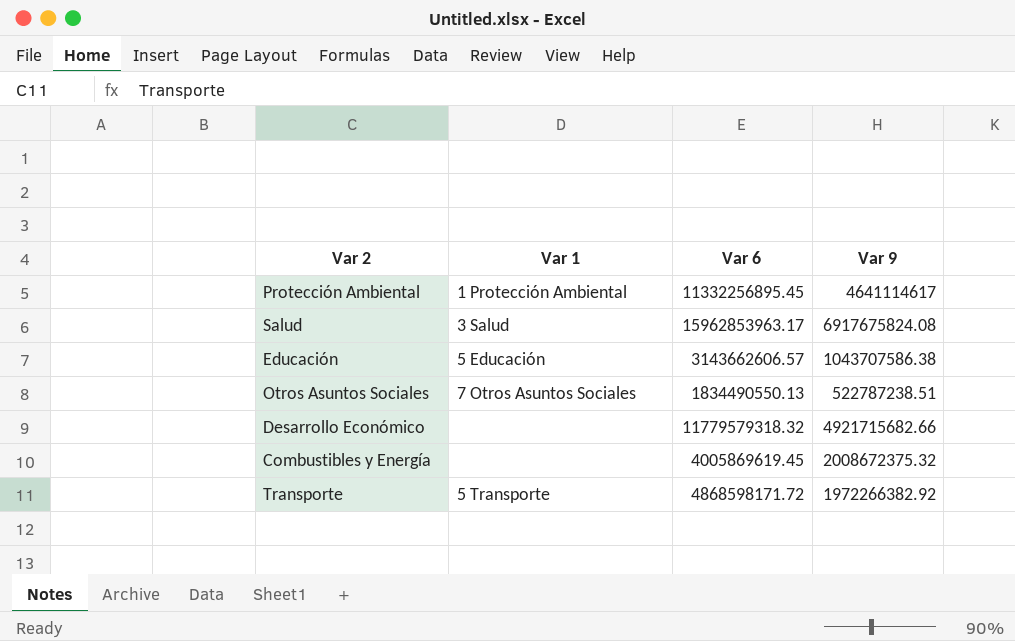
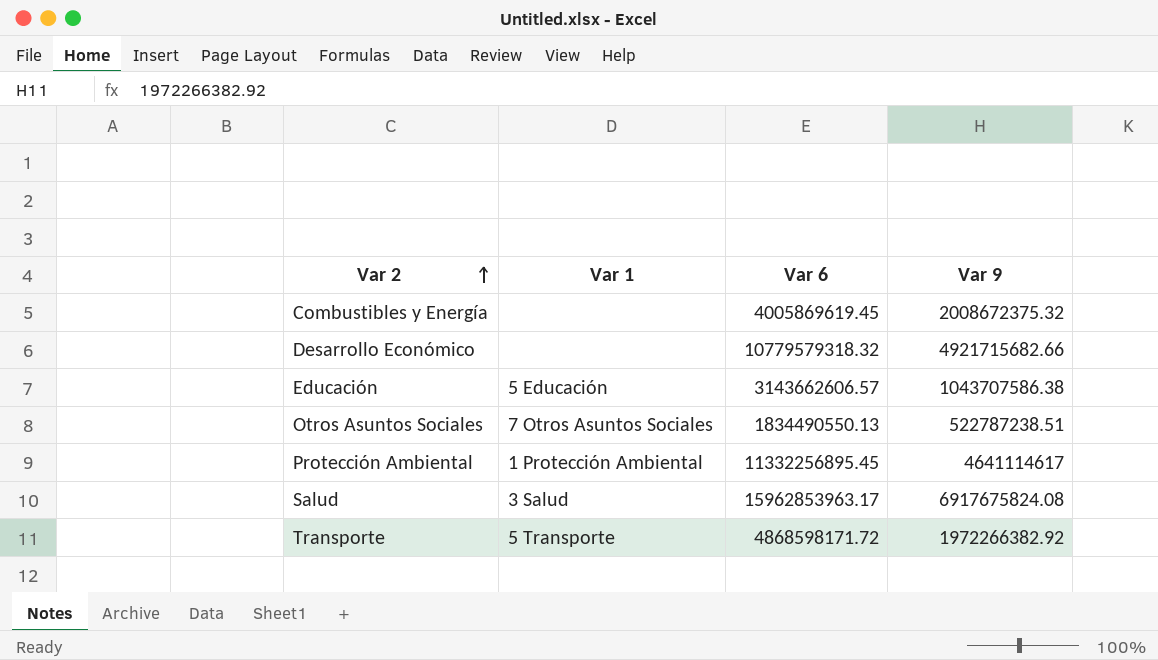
row order: none -> Var 2 ascending
Desarrollo Económico | Var 6: 11779579318.32 -> 10779579318.32

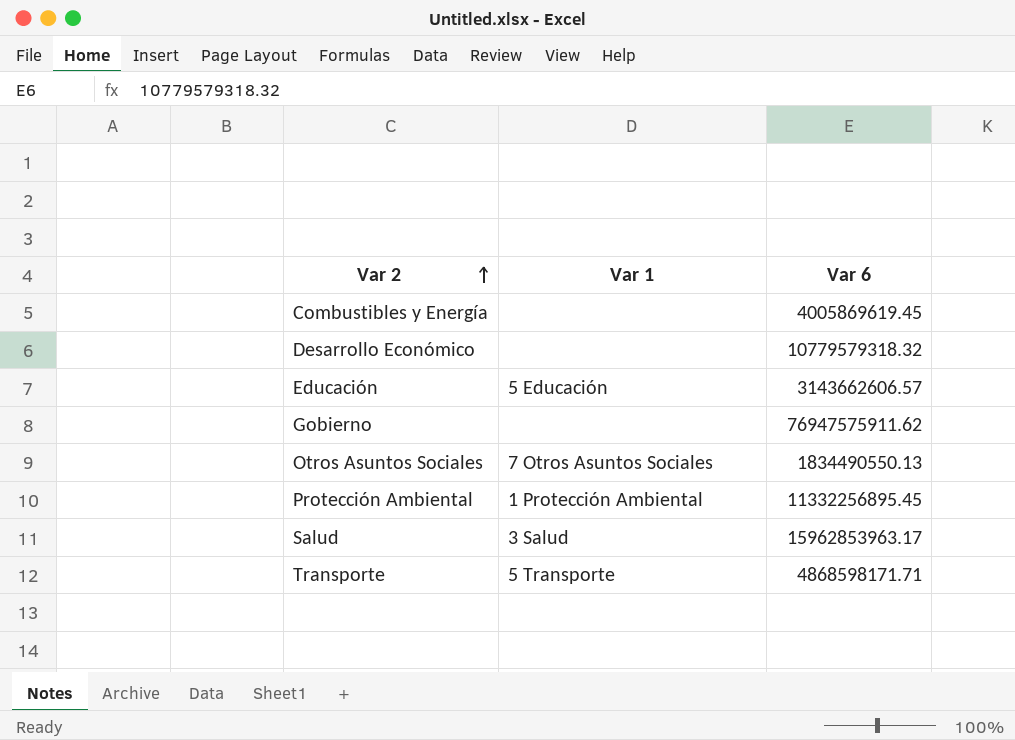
column Var 9 | position: 4 -> none
row Gobierno: none -> none | 76947575911.62
Transporte | Var 6: 4868598171.72 -> 4868598171.71

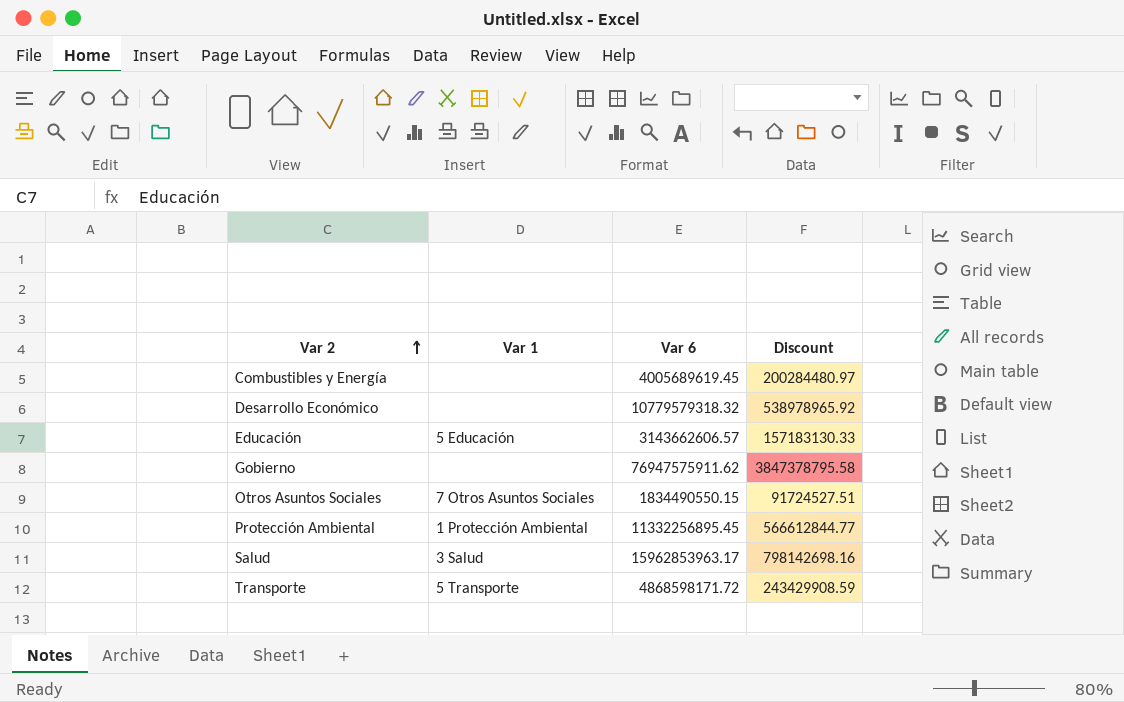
column Discount | formula: none -> [Var 6] * 0.05
Combustibles y Energía | Var 6: 4005869619.45 -> 4005689619.45
Otros Asuntos Sociales | Var 6: 1834490550.13 -> 1834490550.15
Transporte | Var 6: 4868598171.71 -> 4868598171.72

